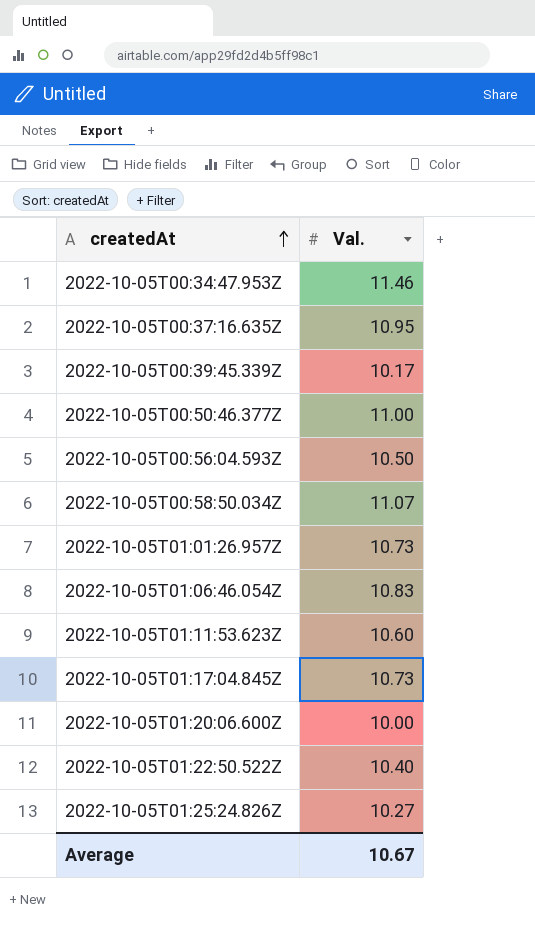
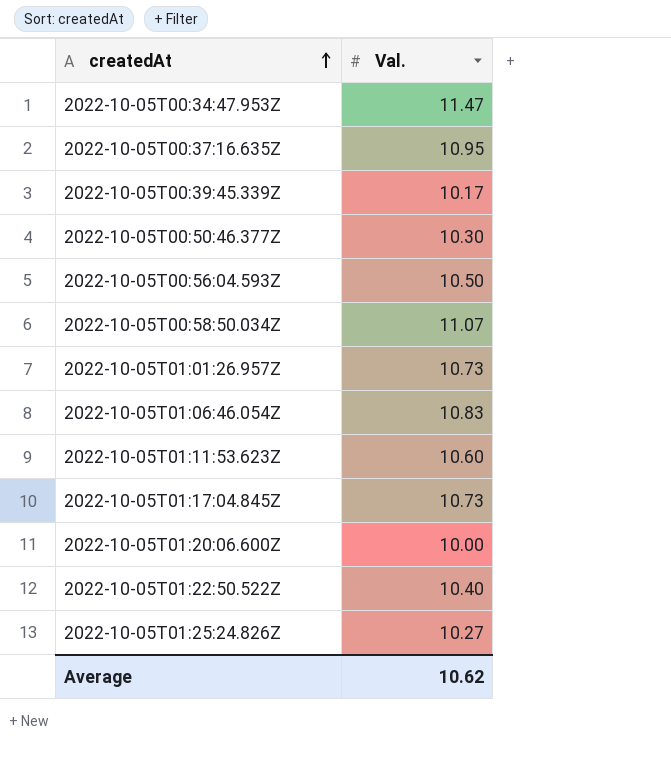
2022-10-05T00:34:47.953Z | Val.: 11.46 -> 11.47
2022-10-05T00:50:46.377Z | Val.: 11.00 -> 10.30
Average | Val.: 10.67 -> 10.62

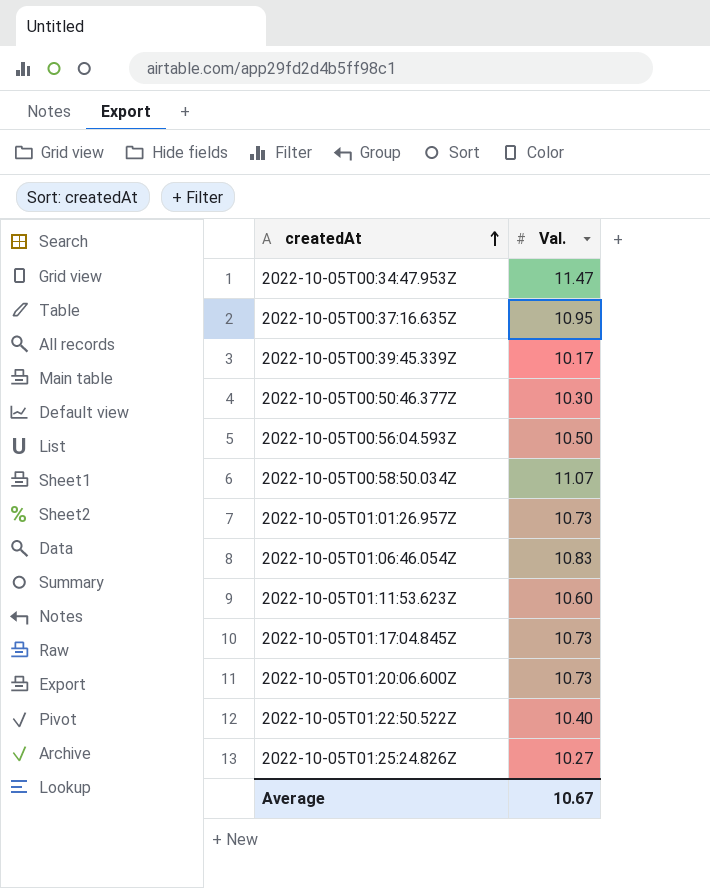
2022-10-05T01:20:06.600Z | Val.: 10.00 -> 10.73
Average | Val.: 10.62 -> 10.67

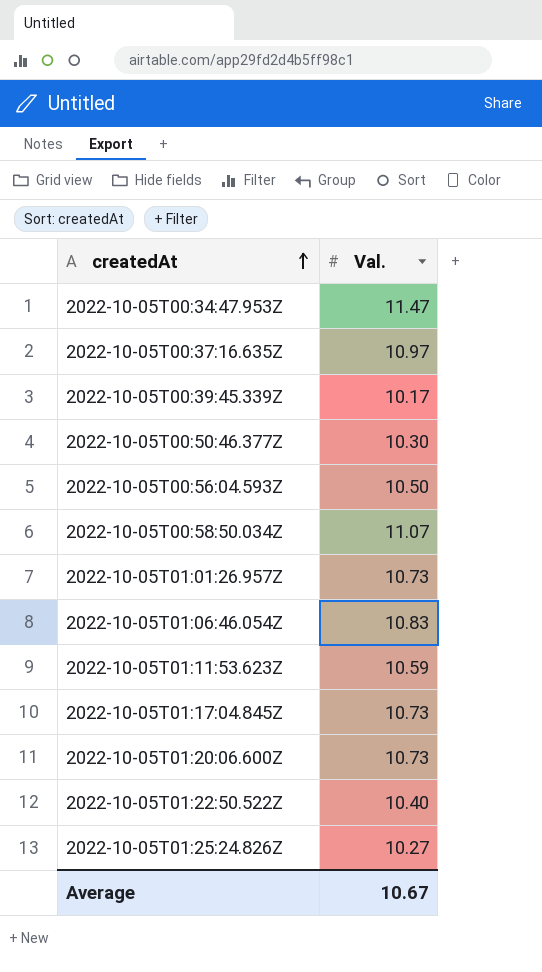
2022-10-05T00:37:16.635Z | Val.: 10.95 -> 10.97
2022-10-05T01:11:53.623Z | Val.: 10.60 -> 10.59

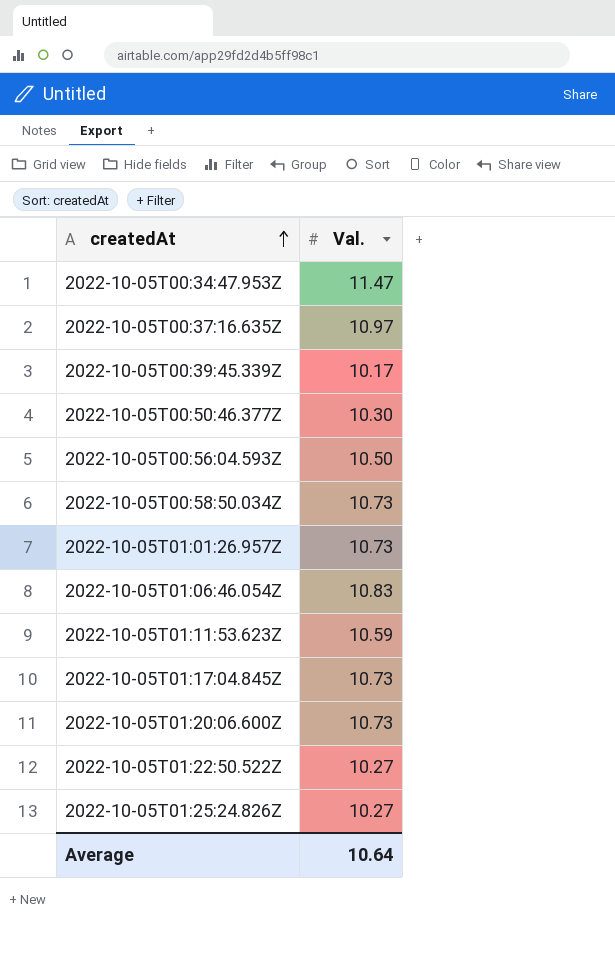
2022-10-05T00:58:50.034Z | Val.: 11.07 -> 10.73
2022-10-05T01:22:50.522Z | Val.: 10.40 -> 10.27
Average | Val.: 10.67 -> 10.64

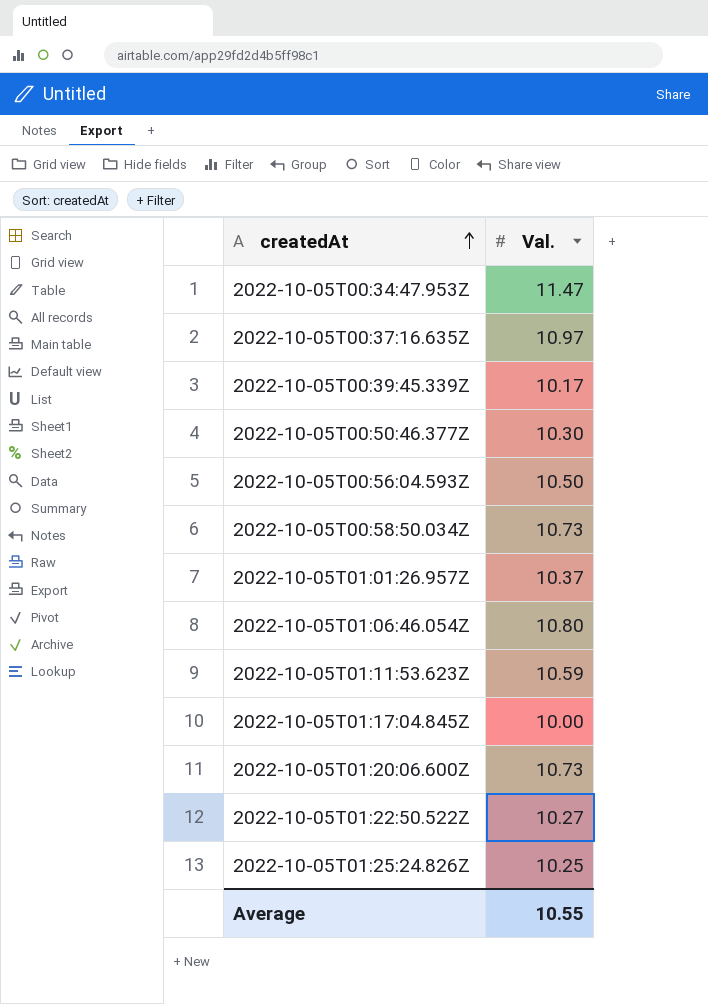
2022-10-05T01:01:26.957Z | Val.: 10.73 -> 10.37
2022-10-05T01:06:46.054Z | Val.: 10.83 -> 10.80
2022-10-05T01:17:04.845Z | Val.: 10.73 -> 10.00
2022-10-05T01:25:24.826Z | Val.: 10.27 -> 10.25
Average | Val.: 10.64 -> 10.55

